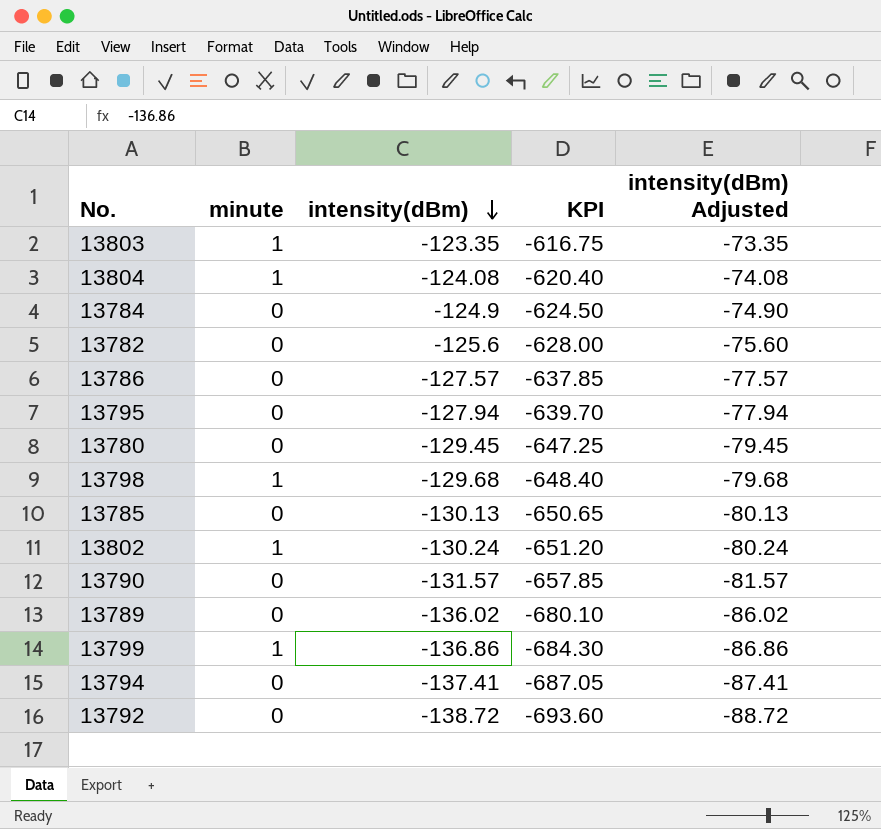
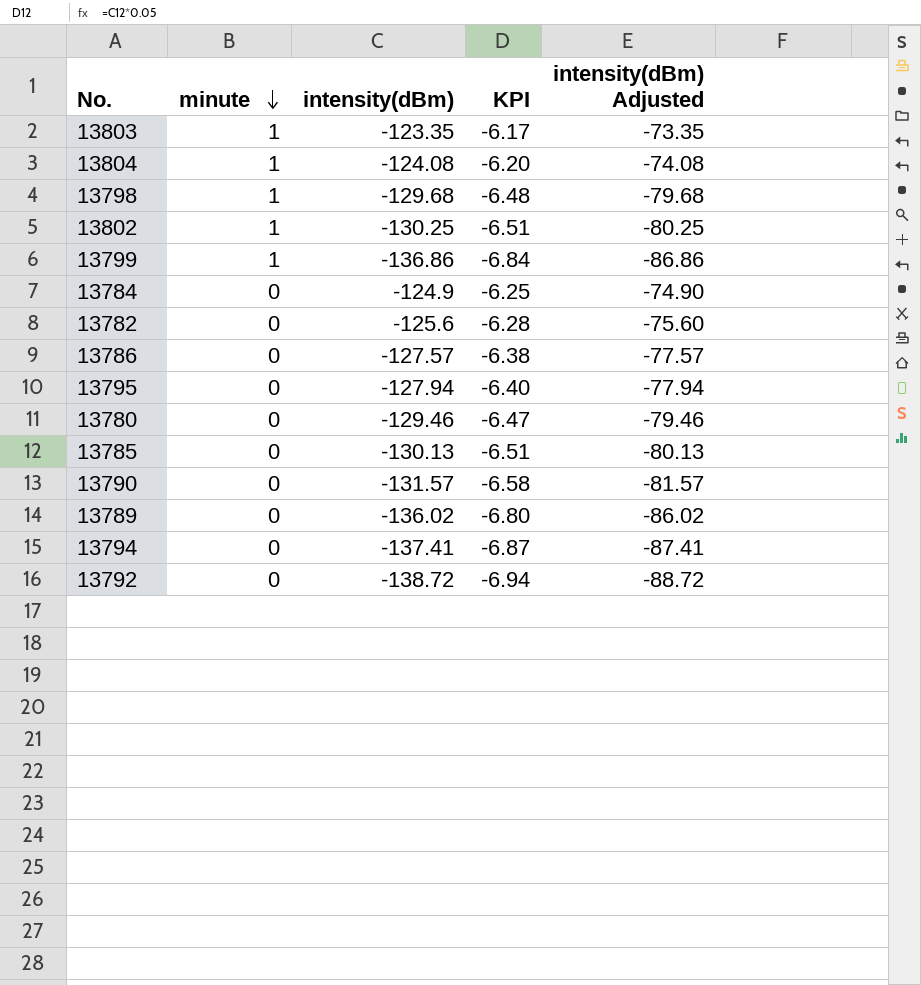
row order: intensity(dBm) descending -> minute descending
column KPI | formula: [intensity(dBm)] * 5 -> [intensity(dBm)] * 0.05
13802 | intensity(dBm): -130.24 -> -130.25
13802 | intensity(dBm) Adjusted: -80.24 -> -80.25
13780 | intensity(dBm): -129.45 -> -129.46
13780 | intensity(dBm) Adjusted: -79.45 -> -79.46

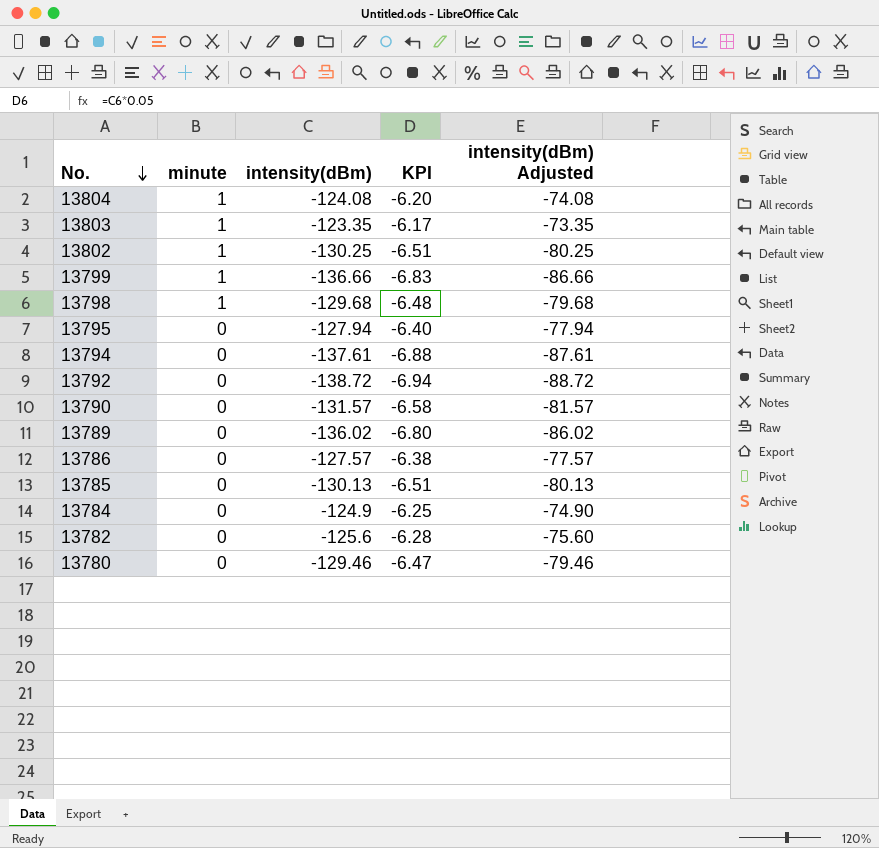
row order: minute descending -> No. descending
13799 | intensity(dBm): -136.86 -> -136.66
13799 | KPI: -6.84 -> -6.83
13799 | intensity(dBm) Adjusted: -86.86 -> -86.66
13794 | intensity(dBm): -137.41 -> -137.61
13794 | KPI: -6.87 -> -6.88
13794 | intensity(dBm) Adjusted: -87.41 -> -87.61

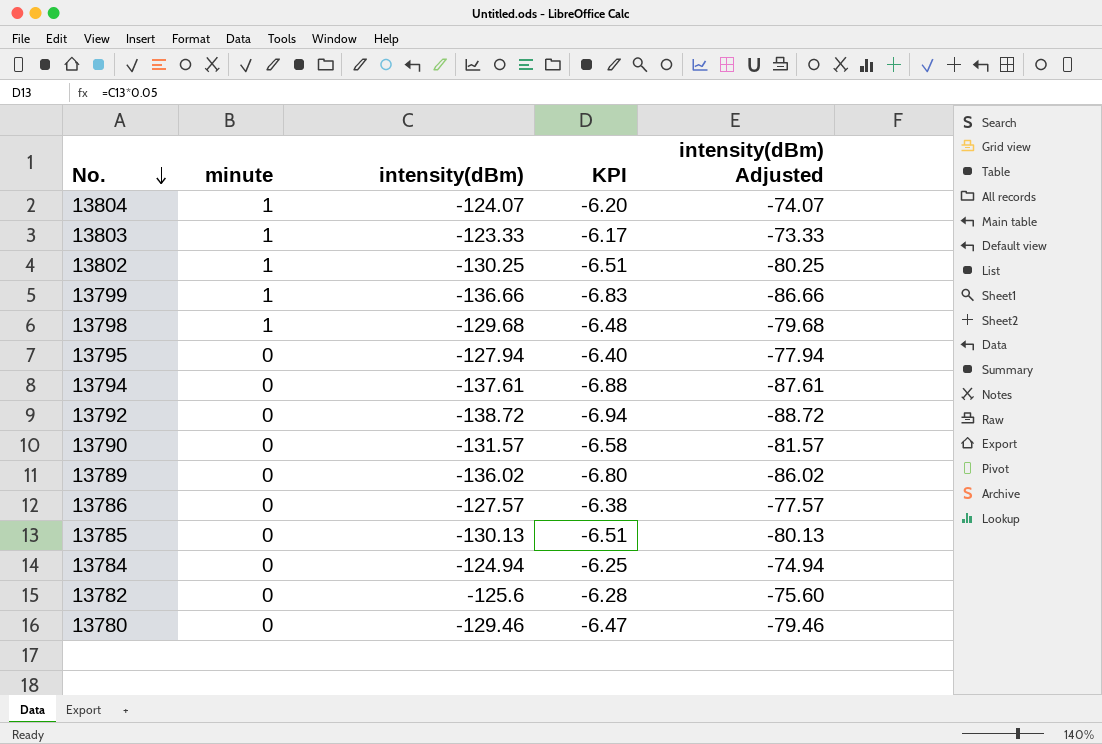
13804 | intensity(dBm): -124.08 -> -124.07
13804 | intensity(dBm) Adjusted: -74.08 -> -74.07
13803 | intensity(dBm): -123.35 -> -123.33
13803 | intensity(dBm) Adjusted: -73.35 -> -73.33
13784 | intensity(dBm): -124.9 -> -124.94
13784 | intensity(dBm) Adjusted: -74.90 -> -74.94

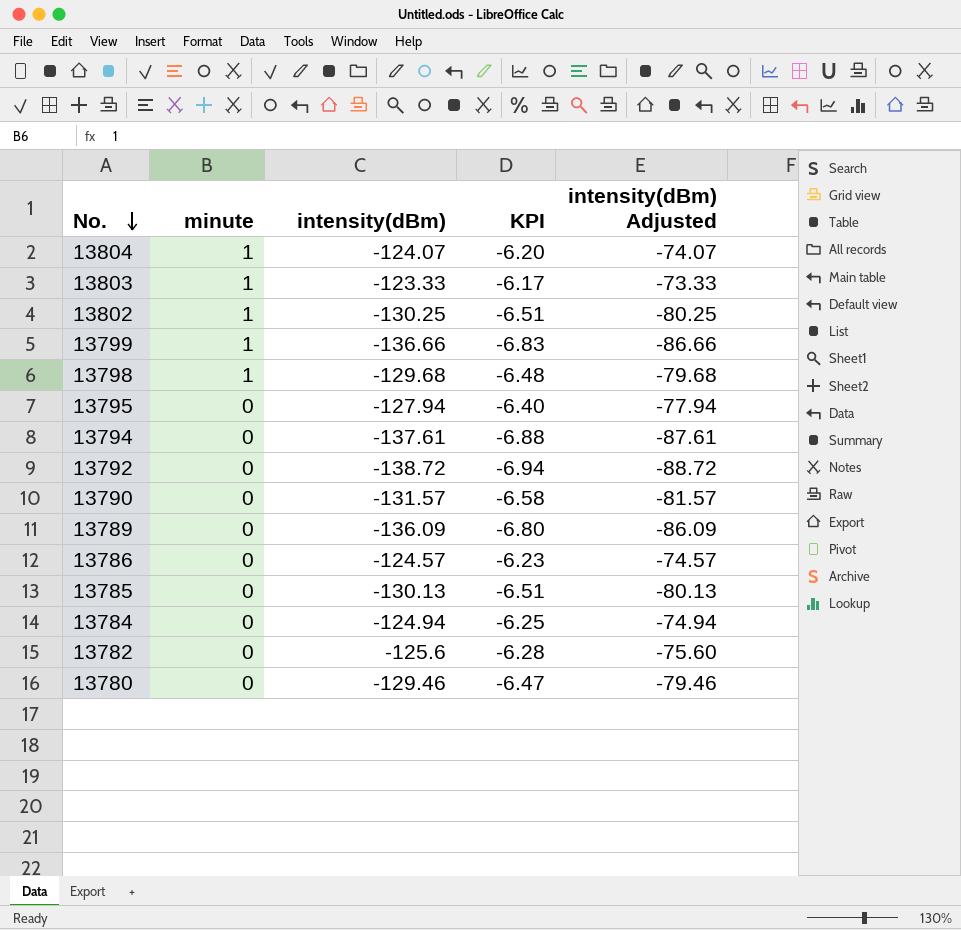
13789 | intensity(dBm): -136.02 -> -136.09
13789 | intensity(dBm) Adjusted: -86.02 -> -86.09
13786 | intensity(dBm): -127.57 -> -124.57
13786 | KPI: -6.38 -> -6.23
13786 | intensity(dBm) Adjusted: -77.57 -> -74.57

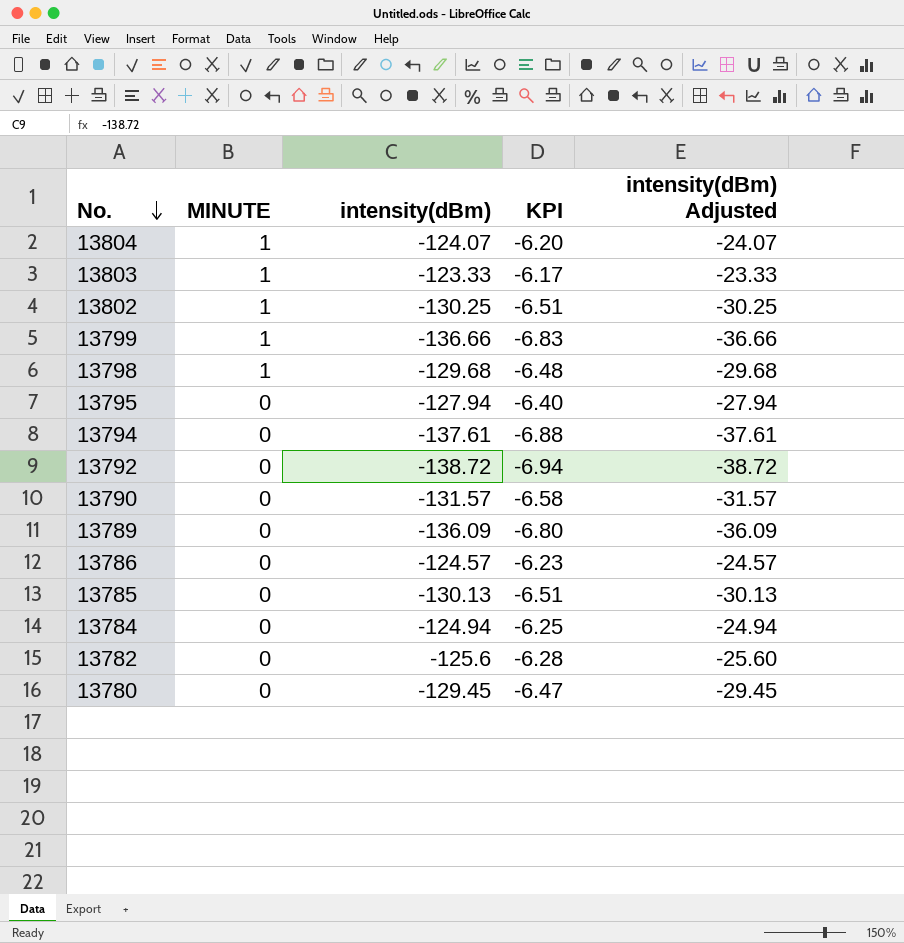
column name: minute -> MINUTE
column intensity(dBm) Adjusted | formula: [intensity(dBm)] + 50 -> [intensity(dBm)] + 100
13780 | intensity(dBm): -129.46 -> -129.45

